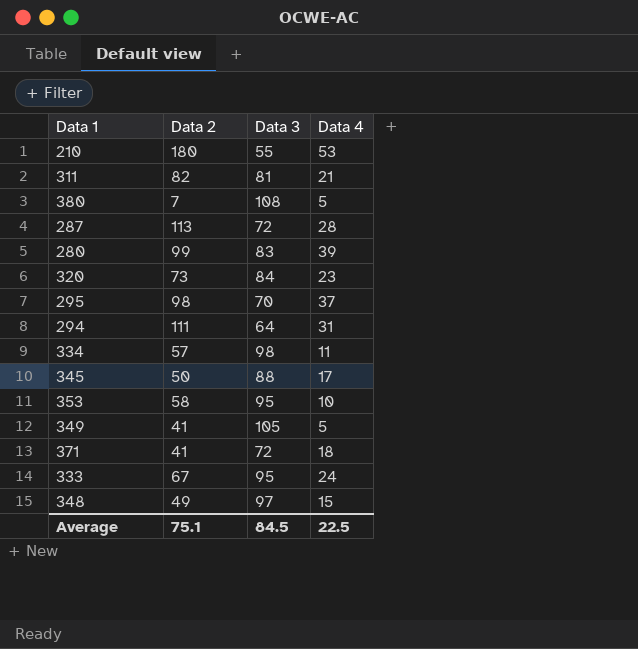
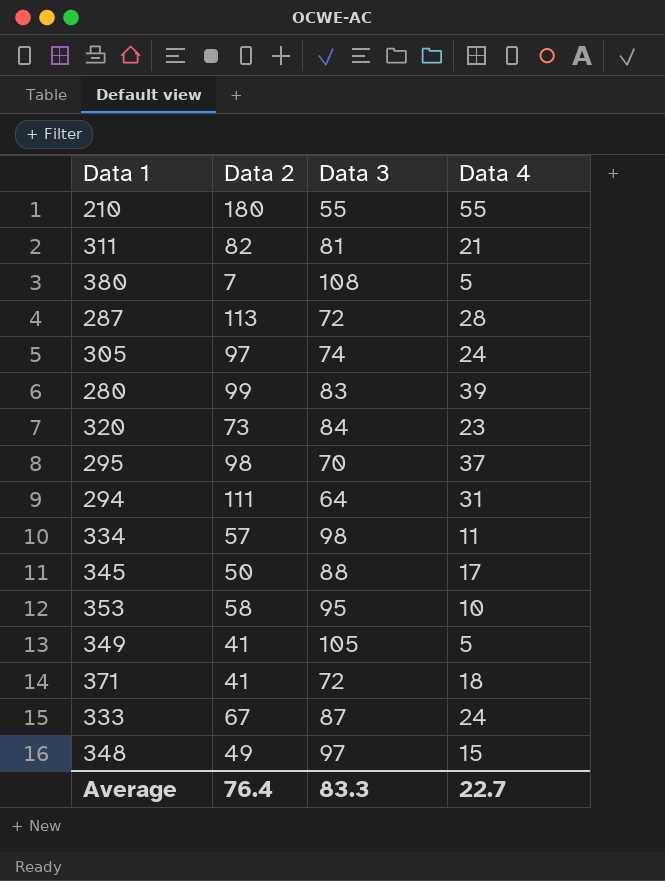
210 | Data 4: 53 -> 55
row 305: none -> 97 | 74 | 24
333 | Data 3: 95 -> 87
Average | Data 2: 75.1 -> 76.4
Average | Data 3: 84.5 -> 83.3
Average | Data 4: 22.5 -> 22.7

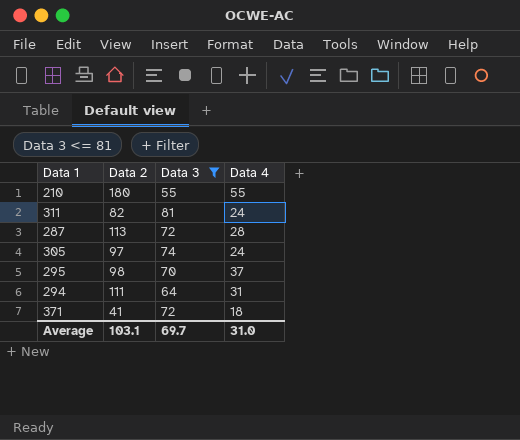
filter: none -> Data 3 <= 81
311 | Data 4: 21 -> 24
Average | Data 2: 76.4 -> 103.1
Average | Data 3: 83.3 -> 69.7
Average | Data 4: 22.7 -> 31.0

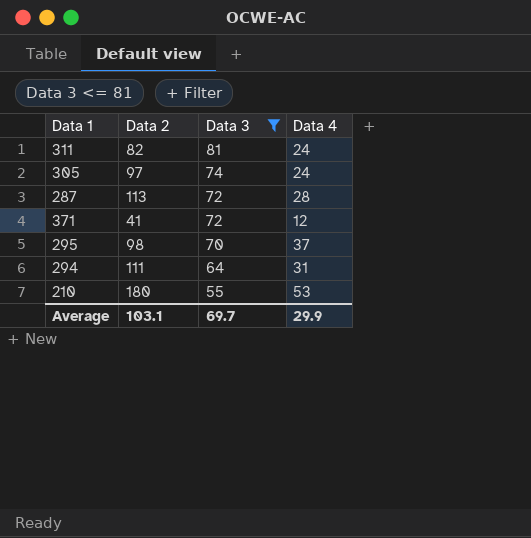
row order: none -> Data 3 descending
371 | Data 4: 18 -> 12
210 | Data 4: 55 -> 53
Average | Data 4: 31.0 -> 29.9

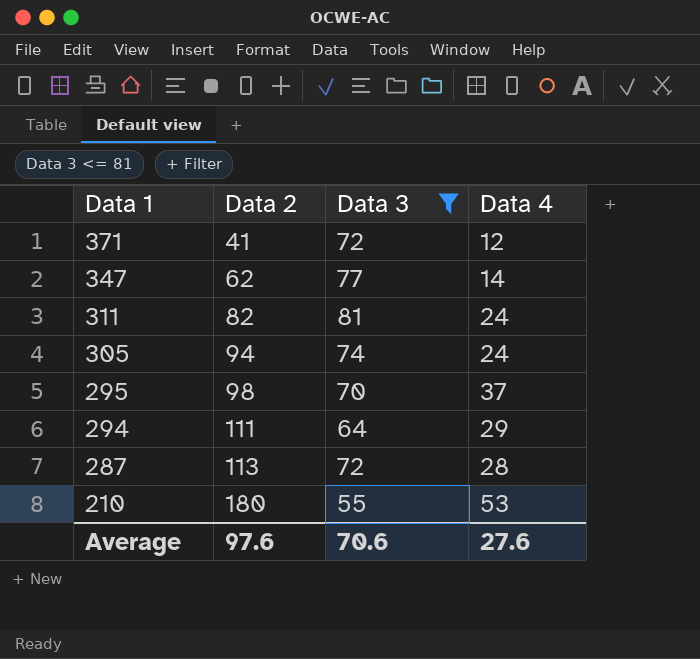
row order: Data 3 descending -> Data 1 descending
row 347: none -> 62 | 77 | 14
305 | Data 2: 97 -> 94
294 | Data 4: 31 -> 29
Average | Data 2: 103.1 -> 97.6
Average | Data 3: 69.7 -> 70.6
Average | Data 4: 29.9 -> 27.6

